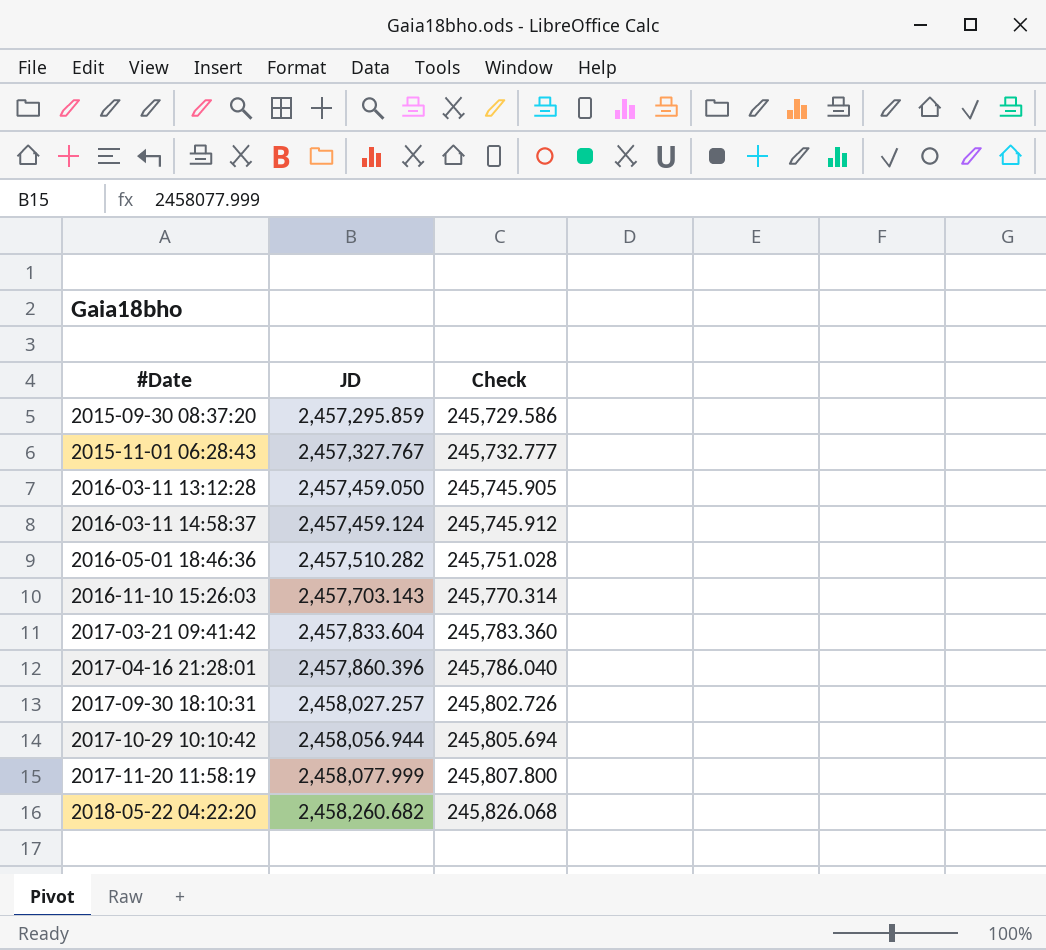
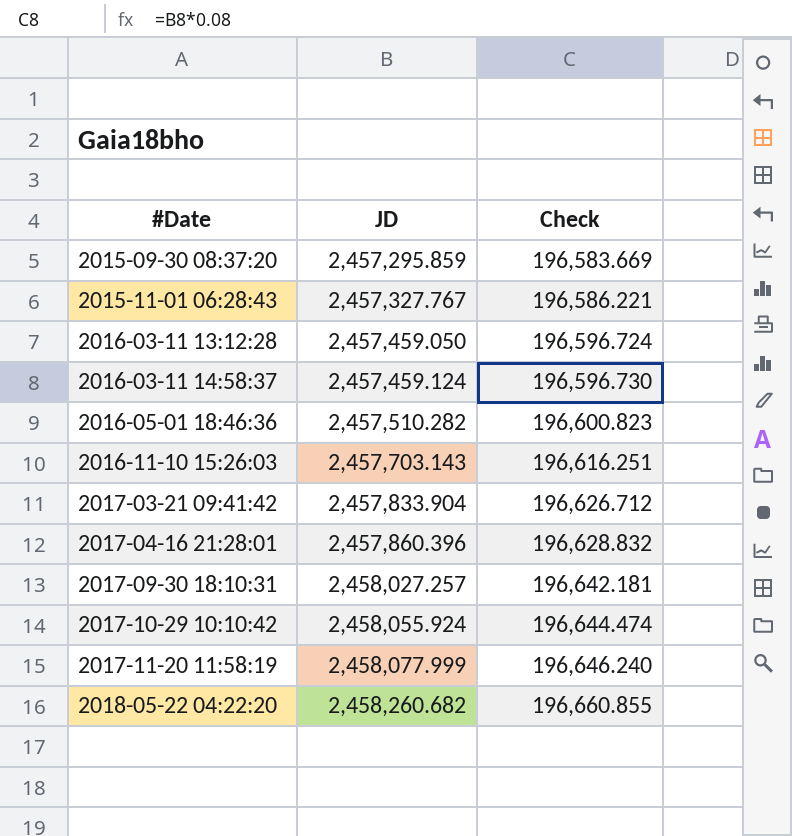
column Check | formula: [JD] * 0.1 -> [JD] * 0.08
2017-03-21 09:41:42 | JD: 2,457,833.604 -> 2,457,833.904
2017-10-29 10:10:42 | JD: 2,458,056.944 -> 2,458,055.924

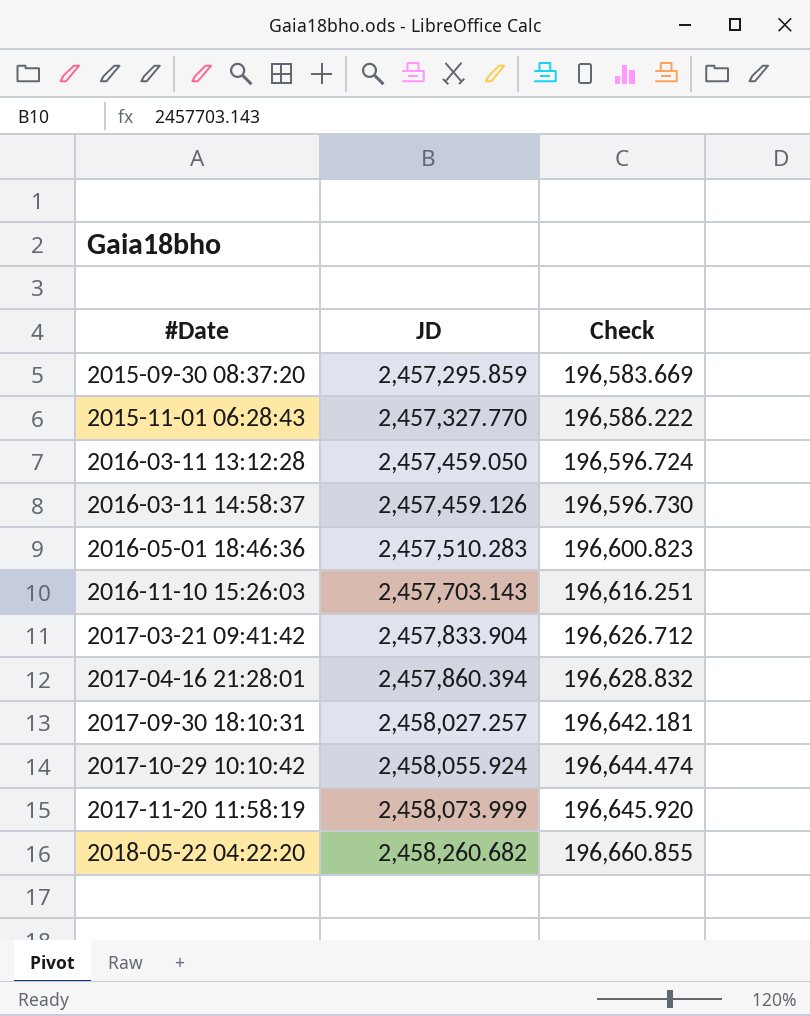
2015-11-01 06:28:43 | JD: 2,457,327.767 -> 2,457,327.770
2015-11-01 06:28:43 | Check: 196,586.221 -> 196,586.222
2016-03-11 14:58:37 | JD: 2,457,459.124 -> 2,457,459.126
2016-05-01 18:46:36 | JD: 2,457,510.282 -> 2,457,510.283
2017-04-16 21:28:01 | JD: 2,457,860.396 -> 2,457,860.394
2017-11-20 11:58:19 | JD: 2,458,077.999 -> 2,458,073.999
2017-11-20 11:58:19 | Check: 196,646.240 -> 196,645.920

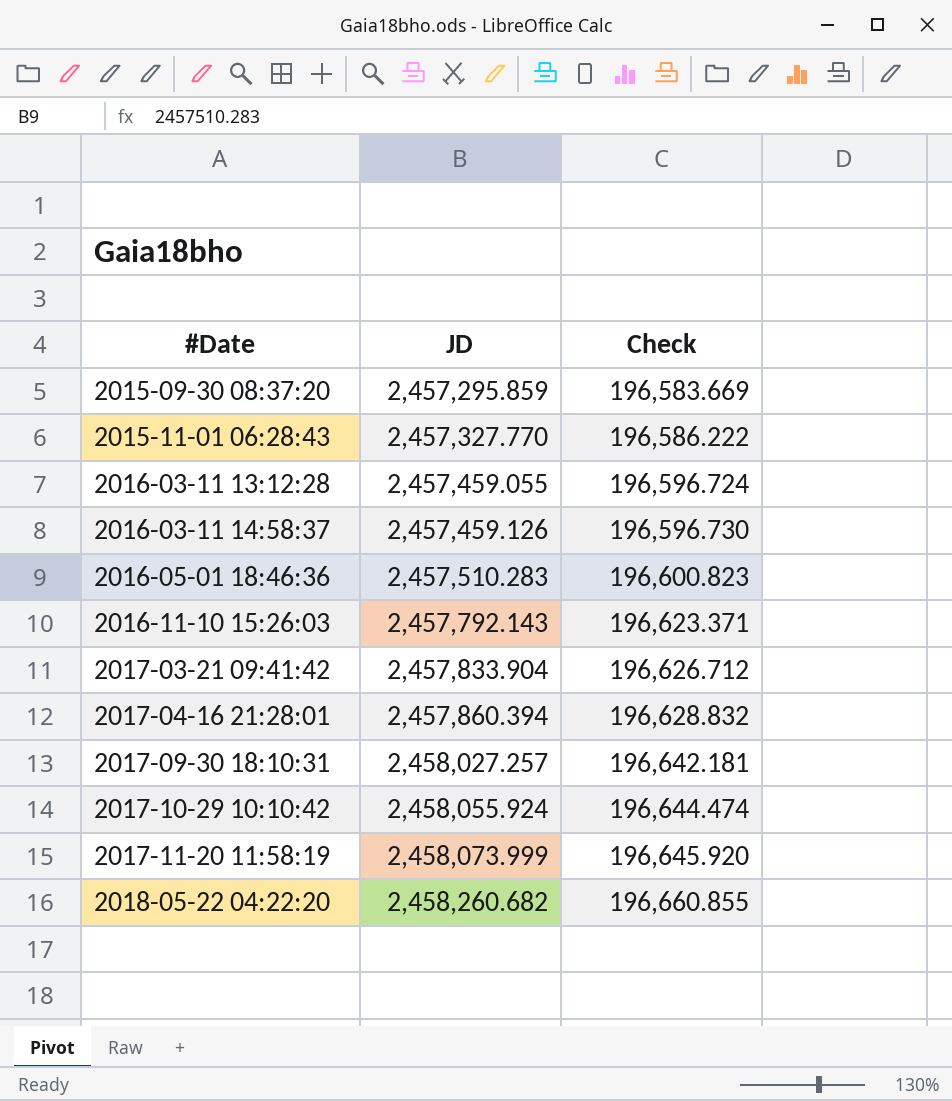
2016-03-11 13:12:28 | JD: 2,457,459.050 -> 2,457,459.055
2016-11-10 15:26:03 | JD: 2,457,703.143 -> 2,457,792.143
2016-11-10 15:26:03 | Check: 196,616.251 -> 196,623.371

